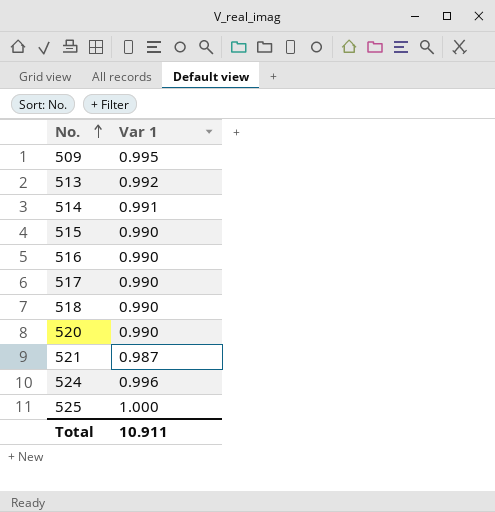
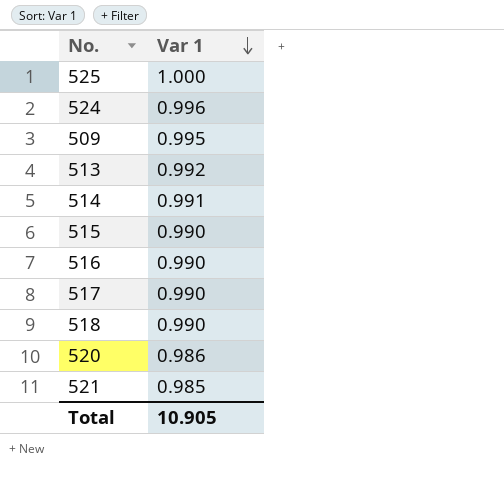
row order: No. ascending -> Var 1 descending
520 | Var 1: 0.990 -> 0.986
521 | Var 1: 0.987 -> 0.985
Total | Var 1: 10.911 -> 10.905

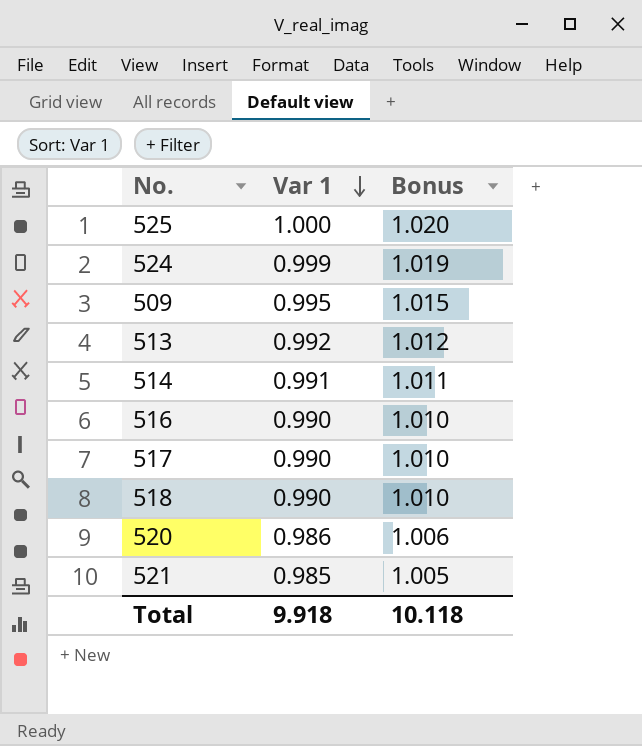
column Bonus | formula: none -> [Var 1] * 1.02
row 515: 0.990 -> none
524 | Var 1: 0.996 -> 0.999
Total | Var 1: 10.905 -> 9.918

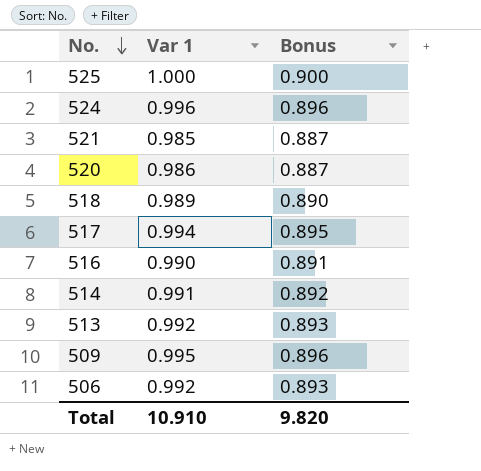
row order: Var 1 descending -> No. descending
column Bonus | formula: [Var 1] * 1.02 -> [Var 1] * 0.9
524 | Var 1: 0.999 -> 0.996
518 | Var 1: 0.990 -> 0.989
517 | Var 1: 0.990 -> 0.994
row 506: none -> 0.992 | 0.893
Total | Var 1: 9.918 -> 10.910
Total | Bonus: 10.118 -> 9.820

